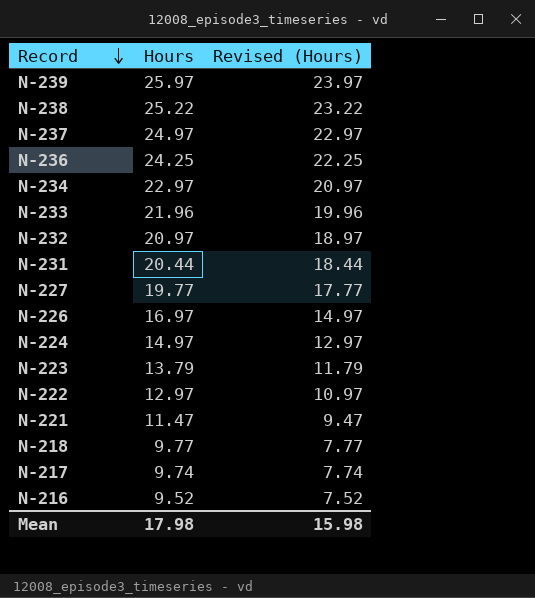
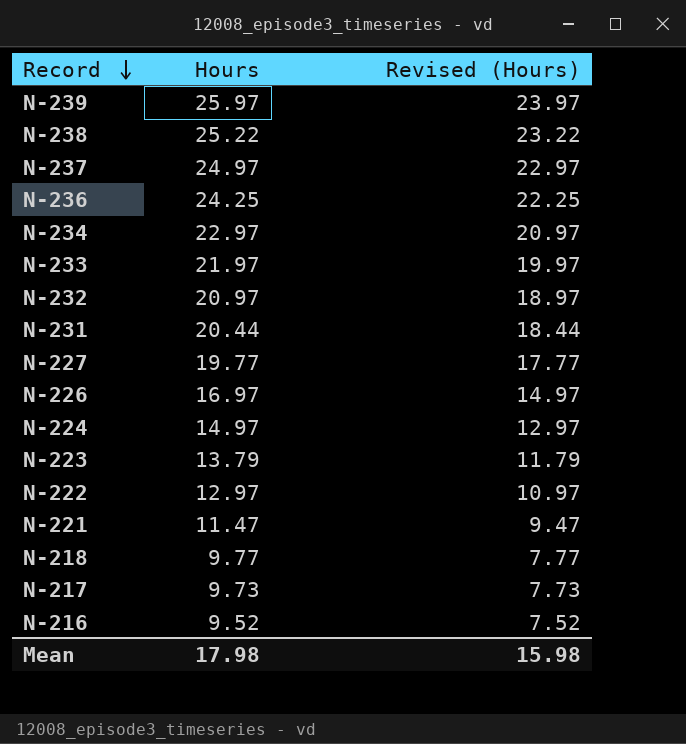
N-233 | Hours: 21.96 -> 21.97
N-233 | Revised (Hours): 19.96 -> 19.97
N-217 | Hours: 9.74 -> 9.73
N-217 | Revised (Hours): 7.74 -> 7.73

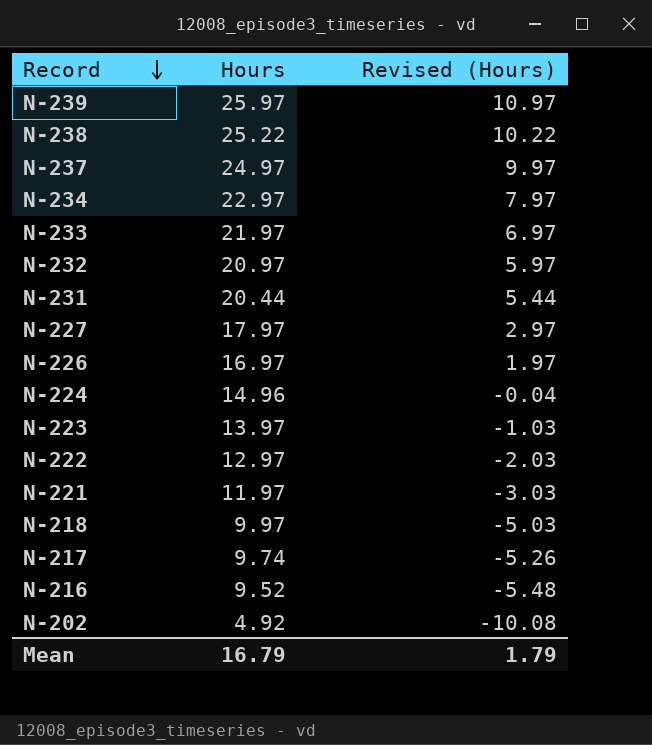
column Revised (Hours) | formula: [Hours] - 2 -> [Hours] - 15
row N-236: 24.25 | 22.25 -> none
N-227 | Hours: 19.77 -> 17.97
N-224 | Hours: 14.97 -> 14.96
N-223 | Hours: 13.79 -> 13.97
N-221 | Hours: 11.47 -> 11.97
N-218 | Hours: 9.77 -> 9.97
N-217 | Hours: 9.73 -> 9.74
row N-202: none -> 4.92 | -10.08
Mean | Hours: 17.98 -> 16.79
Mean | Revised (Hours): 15.98 -> 1.79

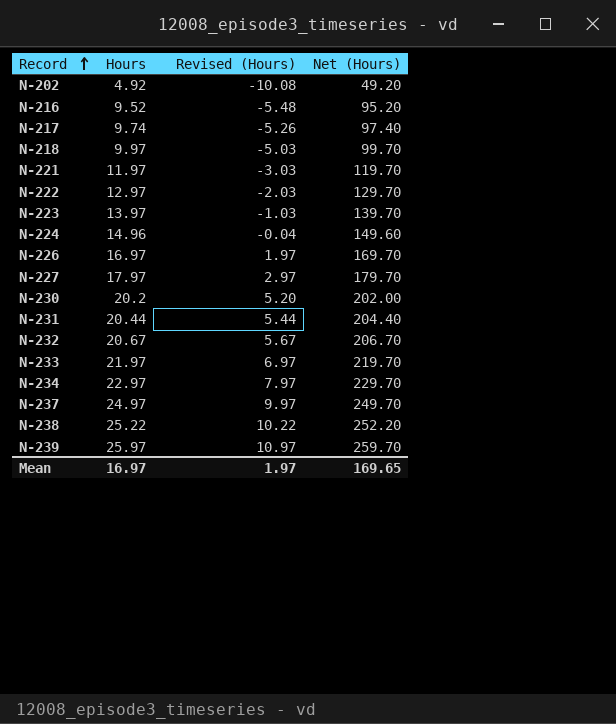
row order: Record descending -> Record ascending
column Net (Hours) | formula: none -> [Hours] * 10
row N-230: none -> 20.2 | 5.20 | 202.00
N-232 | Hours: 20.97 -> 20.67
N-232 | Revised (Hours): 5.97 -> 5.67
Mean | Hours: 16.79 -> 16.97
Mean | Revised (Hours): 1.79 -> 1.97

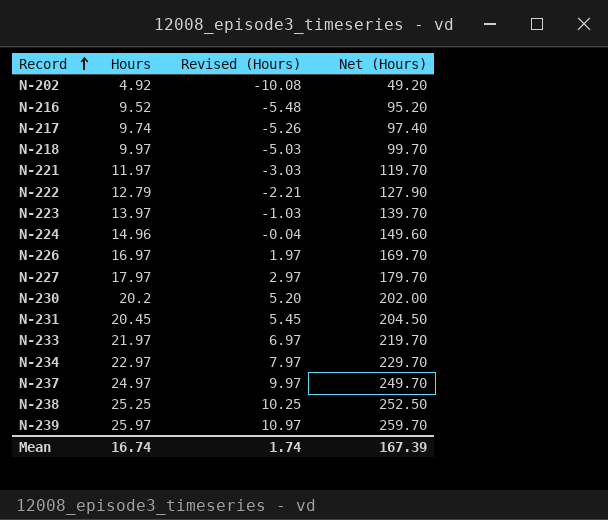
row N-232: 20.67 | 5.67 | 206.70 -> none
N-222 | Hours: 12.97 -> 12.79
N-222 | Revised (Hours): -2.03 -> -2.21
N-222 | Net (Hours): 129.70 -> 127.90
N-231 | Hours: 20.44 -> 20.45
N-231 | Revised (Hours): 5.44 -> 5.45
N-231 | Net (Hours): 204.40 -> 204.50
N-238 | Hours: 25.22 -> 25.25
N-238 | Revised (Hours): 10.22 -> 10.25
N-238 | Net (Hours): 252.20 -> 252.50
Mean | Hours: 16.97 -> 16.74
Mean | Revised (Hours): 1.97 -> 1.74
Mean | Net (Hours): 169.65 -> 167.39

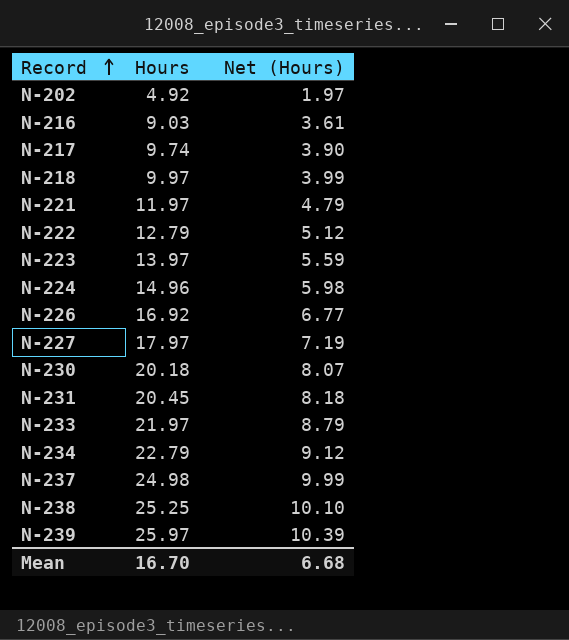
column Revised (Hours) | formula: [Hours] - 15 -> none
column Net (Hours) | formula: [Hours] * 10 -> [Hours] * 0.4
N-216 | Hours: 9.52 -> 9.03
N-226 | Hours: 16.97 -> 16.92
N-230 | Hours: 20.2 -> 20.18
N-234 | Hours: 22.97 -> 22.79
N-237 | Hours: 24.97 -> 24.98
Mean | Hours: 16.74 -> 16.70
Mean | Net (Hours): 167.39 -> 6.68

